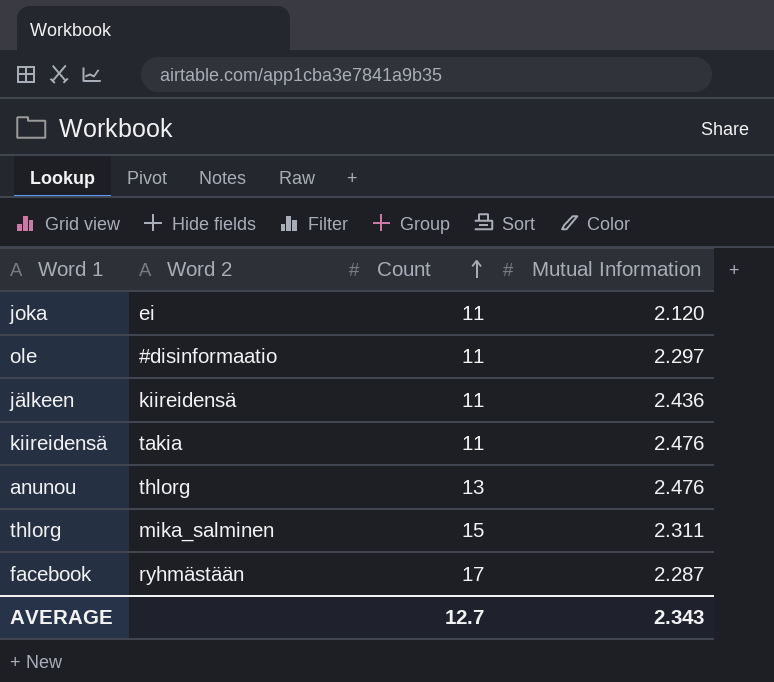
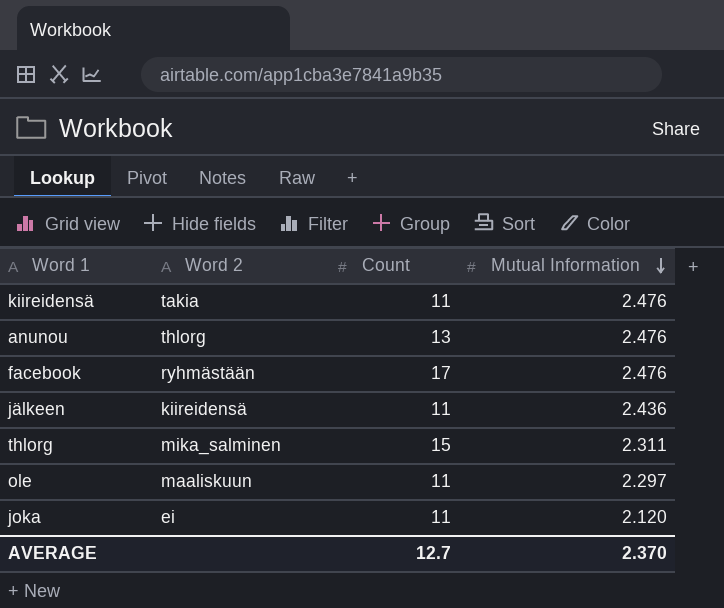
row order: Count ascending -> Mutual Information descending
facebook | Mutual Information: 2.287 -> 2.476
ole | Word 2: #disinformaatio -> maaliskuun
AVERAGE | Mutual Information: 2.343 -> 2.370

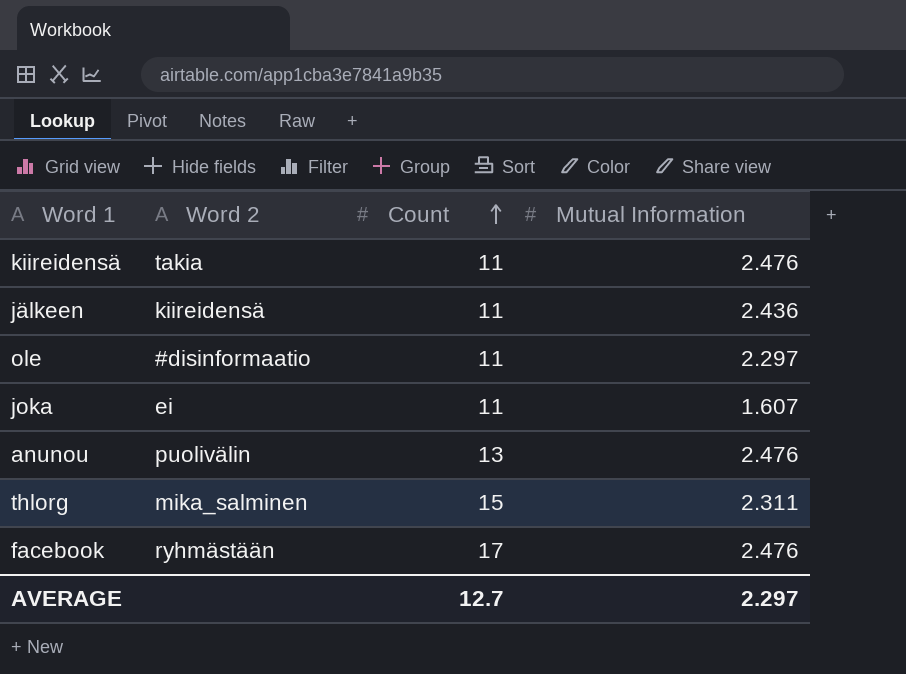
row order: Mutual Information descending -> Count ascending
ole | Word 2: maaliskuun -> #disinformaatio
joka | Mutual Information: 2.120 -> 1.607
anunou | Word 2: thlorg -> puolivälin
AVERAGE | Mutual Information: 2.370 -> 2.297

